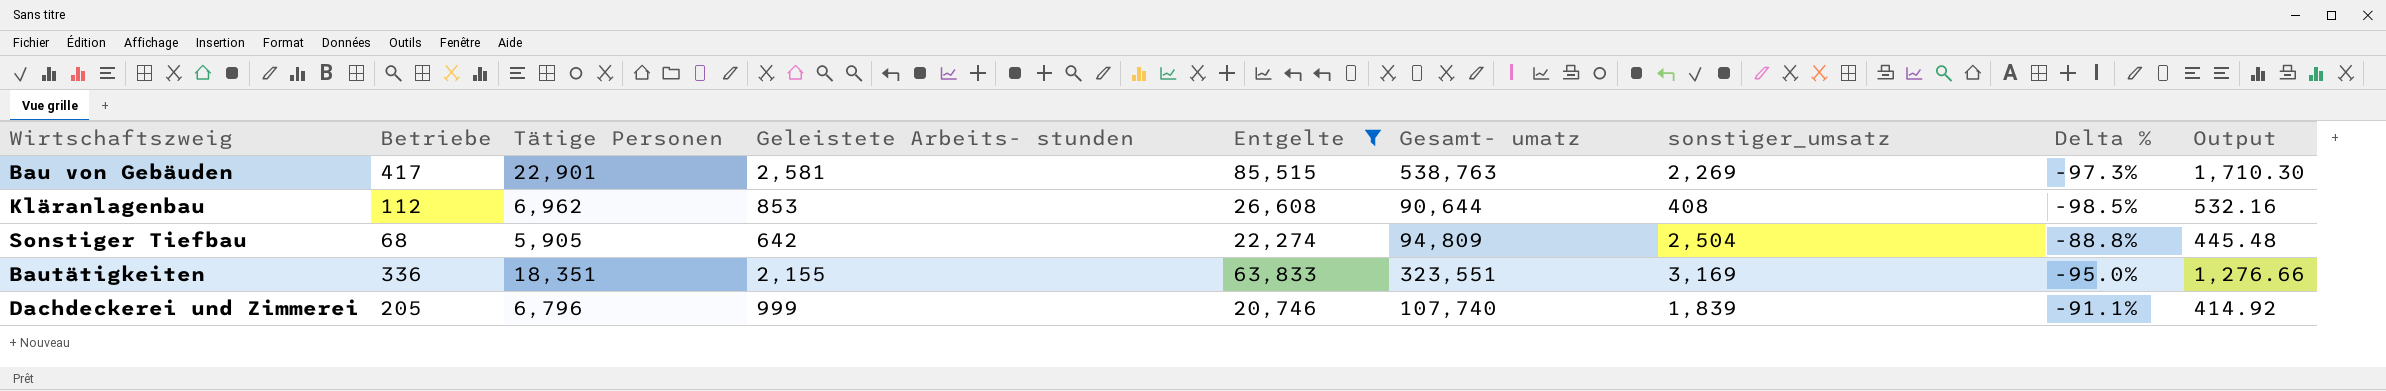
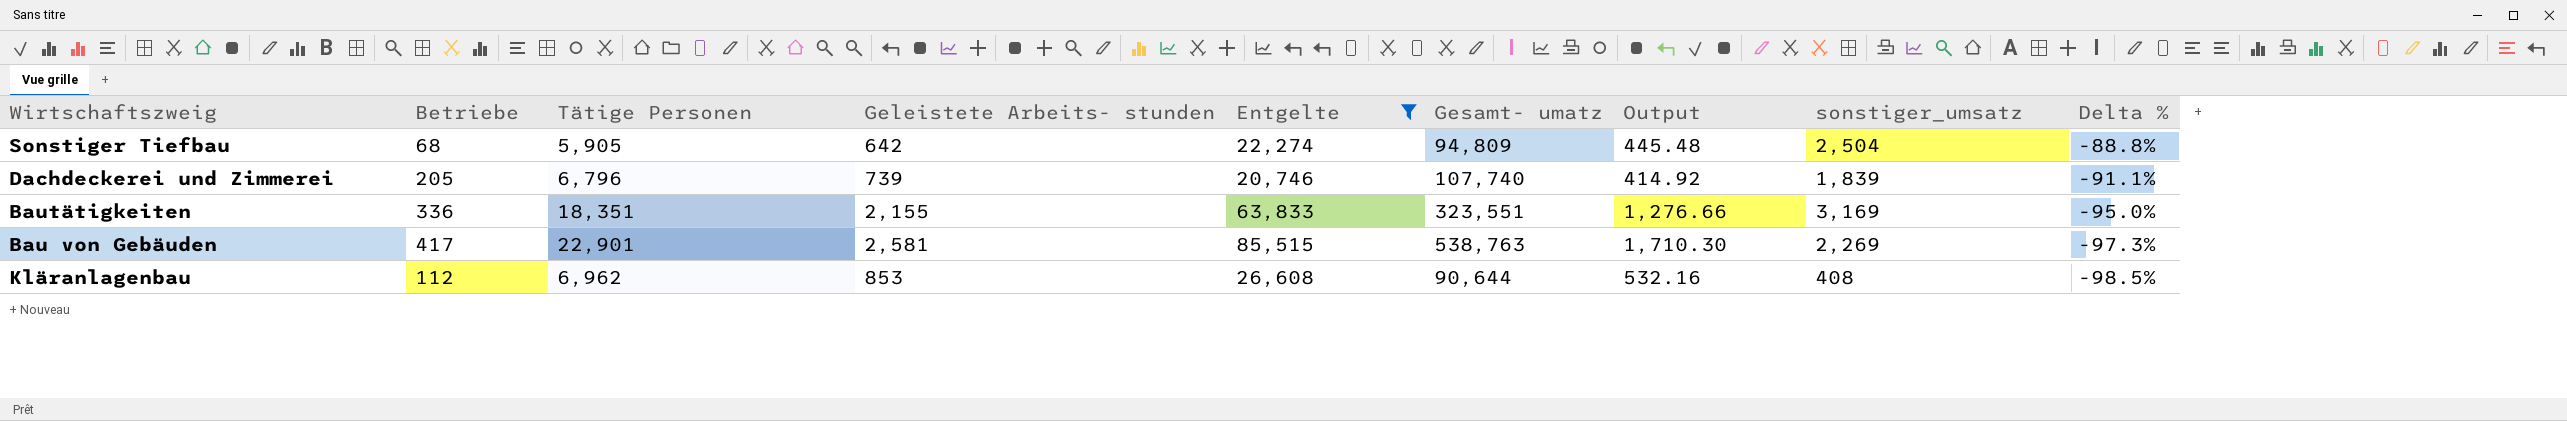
row order: none -> Delta % descending
column Output | position: 9 -> 7
Dachdeckerei und Zimmerei | Geleistete Arbeits- stunden: 999 -> 739

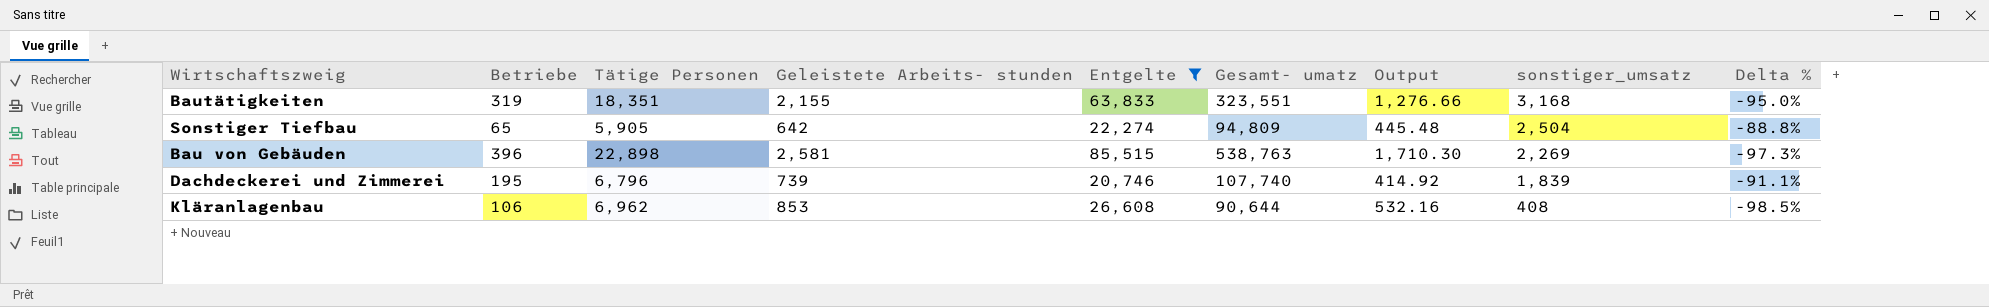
row order: Delta % descending -> sonstiger_umsatz descending
Bautätigkeiten | Betriebe: 336 -> 319
Bautätigkeiten | sonstiger_umsatz: 3,169 -> 3,168
Sonstiger Tiefbau | Betriebe: 68 -> 65
Bau von Gebäuden | Betriebe: 417 -> 396
Bau von Gebäuden | Tätige Personen: 22,901 -> 22,898
Dachdeckerei und Zimmerei | Betriebe: 205 -> 195
Kläranlagenbau | Betriebe: 112 -> 106

